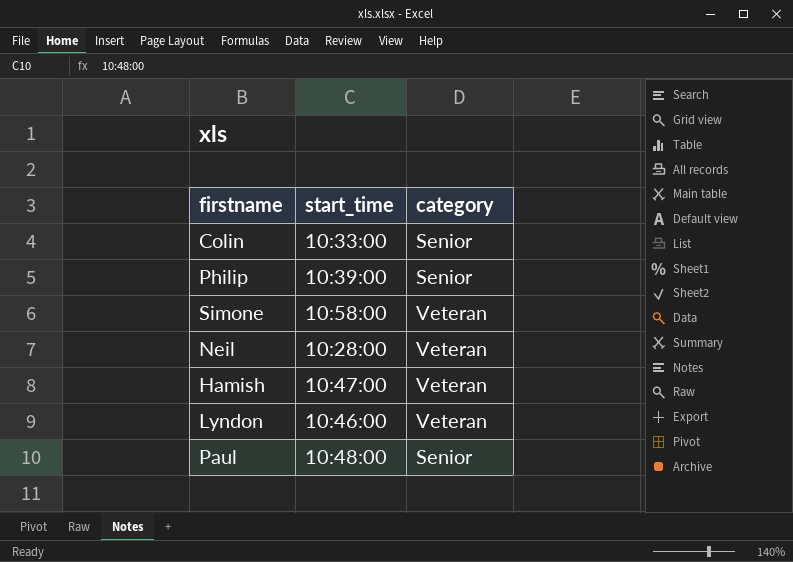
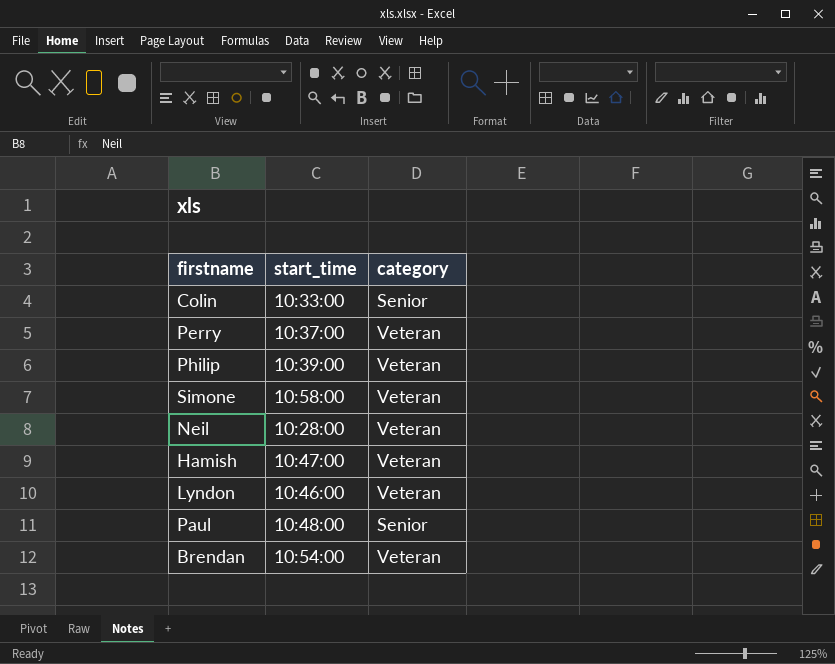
row Perry: none -> 10:37:00 | Veteran
Philip | category: Senior -> Veteran
row Brendan: none -> 10:54:00 | Veteran

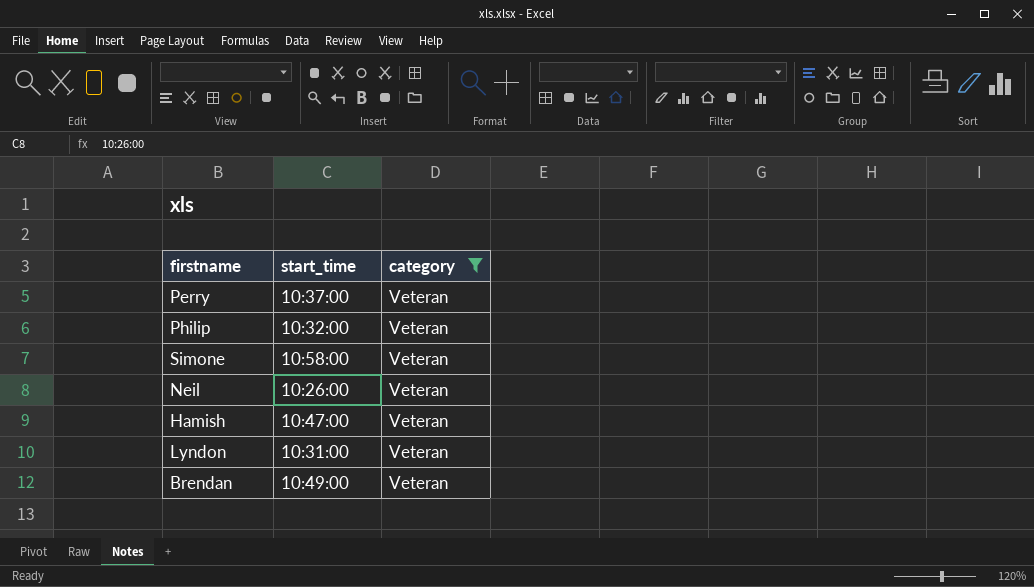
filter: none -> category = Veteran
Philip | start_time: 10:39:00 -> 10:32:00
Neil | start_time: 10:28:00 -> 10:26:00
Lyndon | start_time: 10:46:00 -> 10:31:00
Brendan | start_time: 10:54:00 -> 10:49:00

